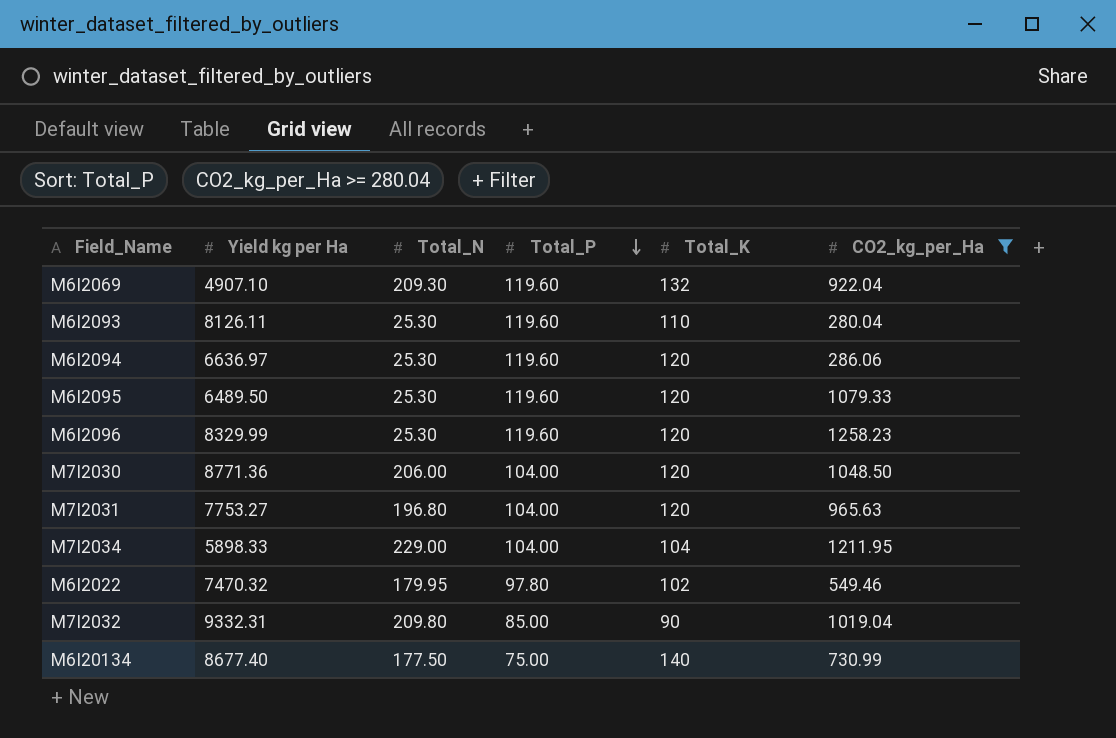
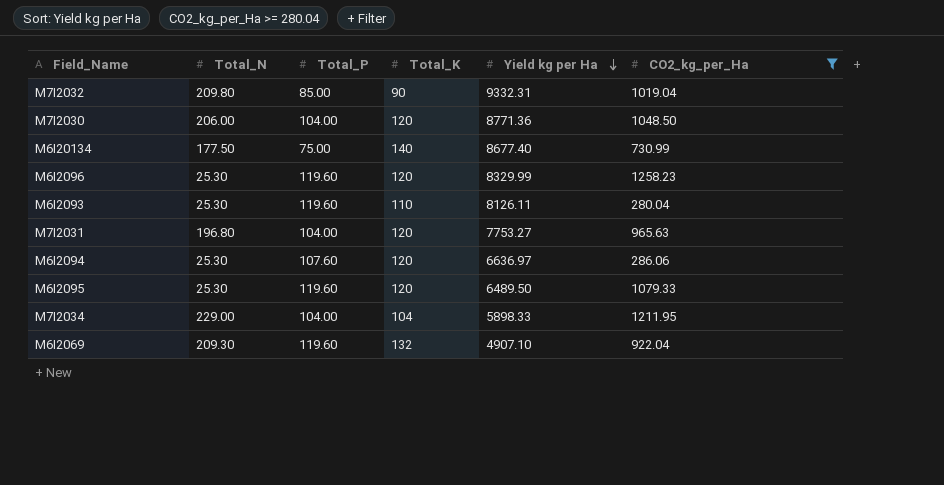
row order: Total_P descending -> Yield kg per Ha descending
column Yield kg per Ha | position: 2 -> 5
row M6I2022: 7470.32 | 179.95 | 97.80 | 102 | 549.46 -> none
M6I2094 | Total_P: 119.60 -> 107.60

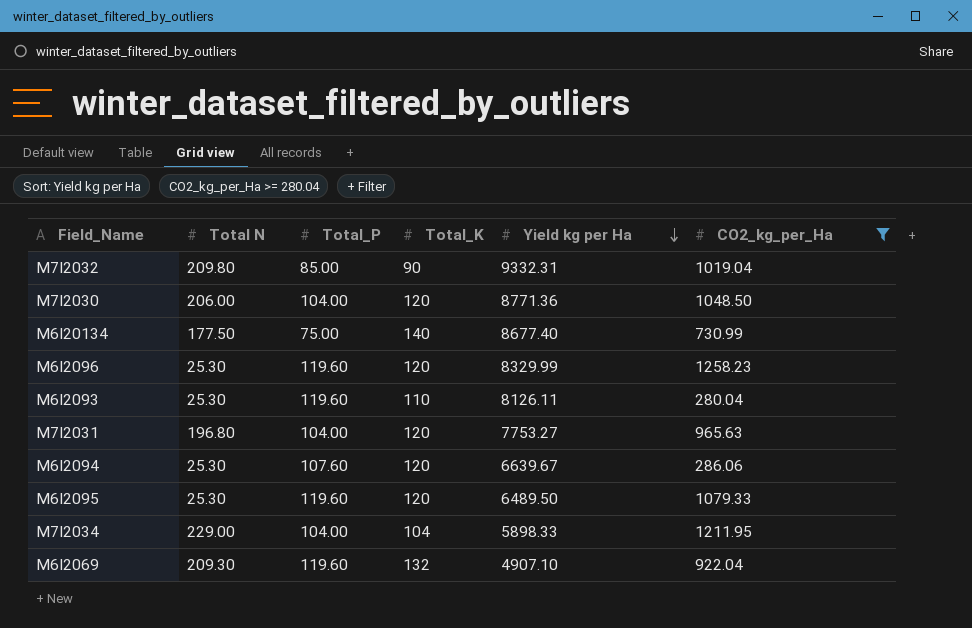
column name: Total_N -> Total N
M6I2094 | Yield kg per Ha: 6636.97 -> 6639.67

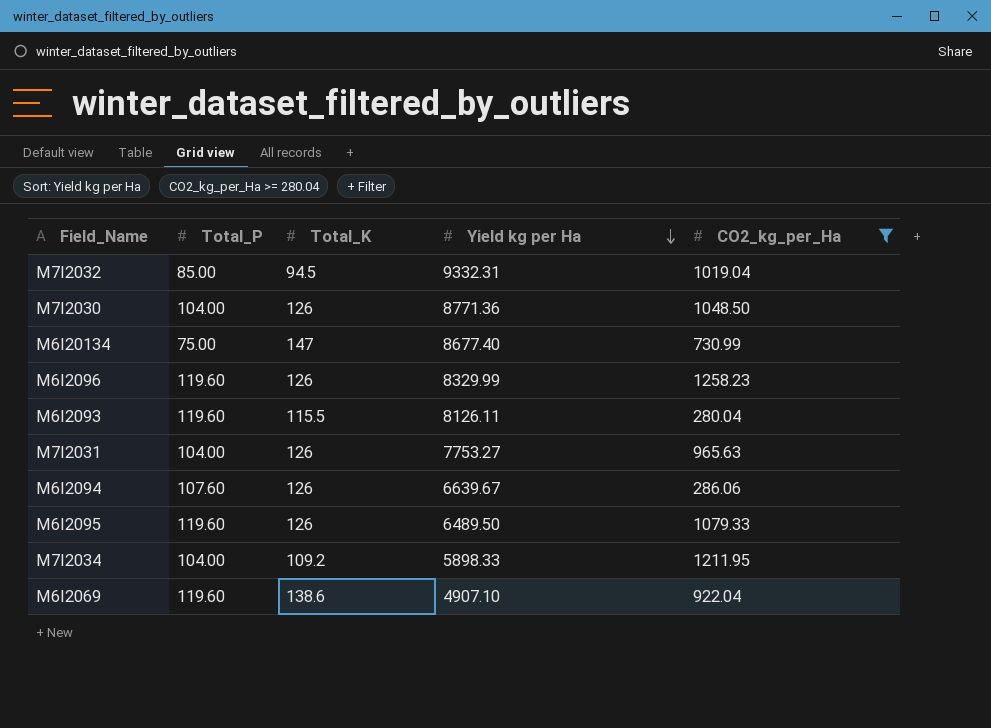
column Total N | position: 2 -> none
M7I2032 | Total_K: 90 -> 94.5
M7I2030 | Total_K: 120 -> 126
M6I20134 | Total_K: 140 -> 147
M6I2096 | Total_K: 120 -> 126
M6I2093 | Total_K: 110 -> 115.5
M7I2031 | Total_K: 120 -> 126
M6I2094 | Total_K: 120 -> 126
M6I2095 | Total_K: 120 -> 126
M7I2034 | Total_K: 104 -> 109.2
M6I2069 | Total_K: 132 -> 138.6

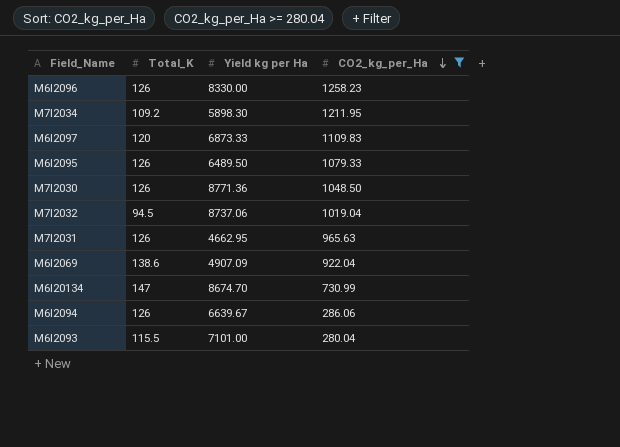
row order: Yield kg per Ha descending -> CO2_kg_per_Ha descending
column Total_P | position: 2 -> none
M6I2096 | Yield kg per Ha: 8329.99 -> 8330.00
M7I2034 | Yield kg per Ha: 5898.33 -> 5898.30
row M6I2097: none -> 120 | 6873.33 | 1109.83
M7I2032 | Yield kg per Ha: 9332.31 -> 8737.06
M7I2031 | Yield kg per Ha: 7753.27 -> 4662.95
M6I2069 | Yield kg per Ha: 4907.10 -> 4907.09
M6I20134 | Yield kg per Ha: 8677.40 -> 8674.70
M6I2093 | Yield kg per Ha: 8126.11 -> 7101.00

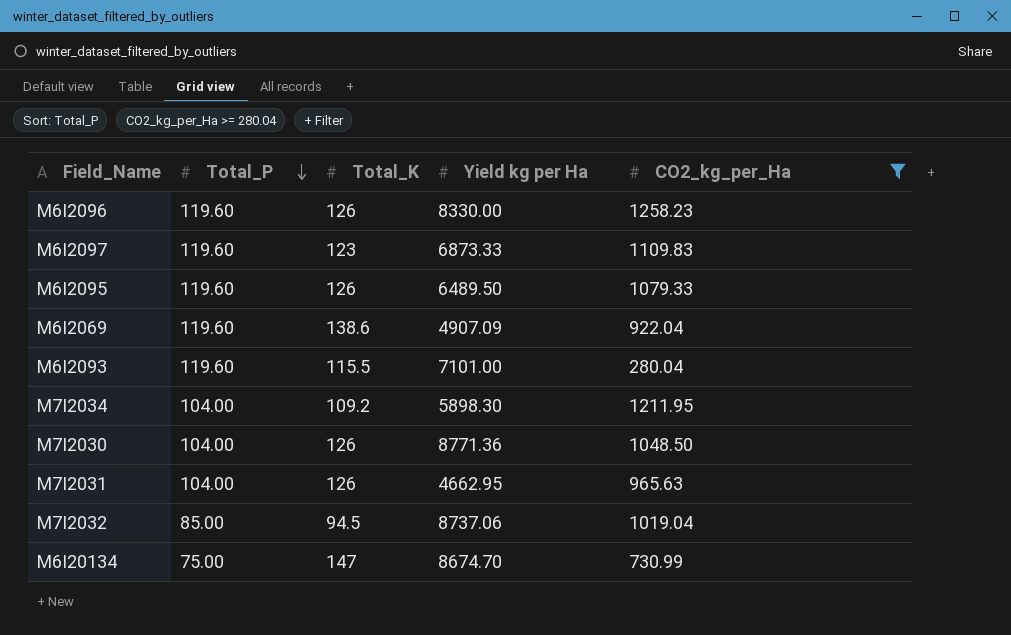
row order: CO2_kg_per_Ha descending -> Total_P descending
column Total_P | position: none -> 2
row M6I2094: 126 | 6639.67 | 286.06 -> none
M6I2097 | Total_K: 120 -> 123

